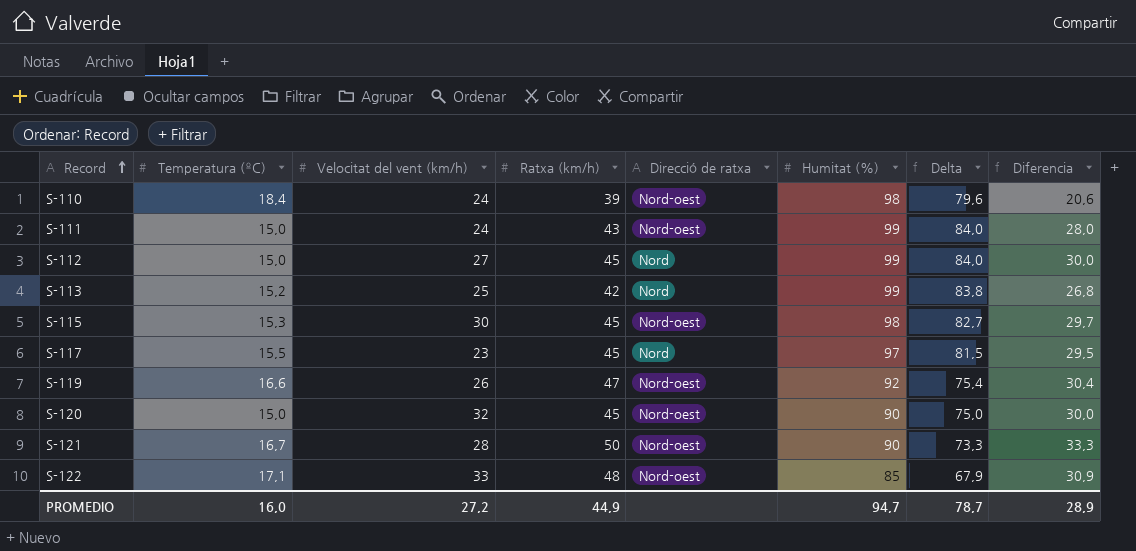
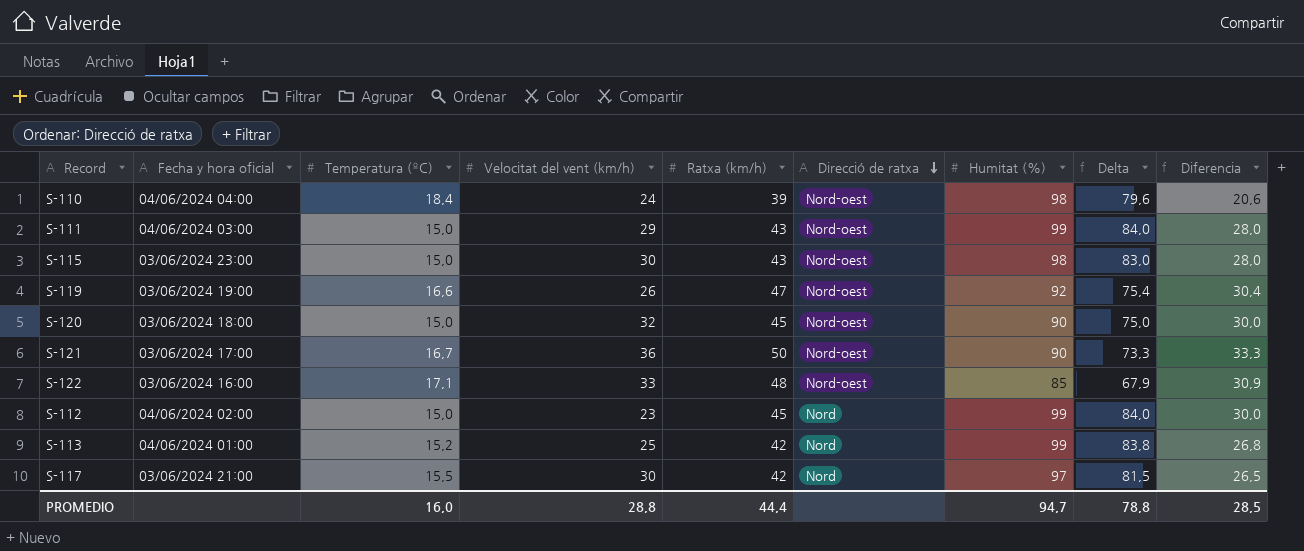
row order: Record ascending -> Direcció de ratxa descending
column Fecha y hora oficial | position: none -> 2
S-111 | Velocitat del vent (km/h): 24 -> 29
S-115 | Temperatura (ºC): 15,3 -> 15,0
S-115 | Ratxa (km/h): 45 -> 43
S-115 | Delta: 82,7 -> 83,0
S-115 | Diferencia: 29,7 -> 28,0
S-121 | Velocitat del vent (km/h): 28 -> 36
S-112 | Velocitat del vent (km/h): 27 -> 23
S-117 | Velocitat del vent (km/h): 23 -> 30
S-117 | Ratxa (km/h): 45 -> 42
S-117 | Diferencia: 29,5 -> 26,5
PROMEDIO | Velocitat del vent (km/h): 27,2 -> 28,8
PROMEDIO | Ratxa (km/h): 44,9 -> 44,4
PROMEDIO | Delta: 78,7 -> 78,8
PROMEDIO | Diferencia: 28,9 -> 28,5

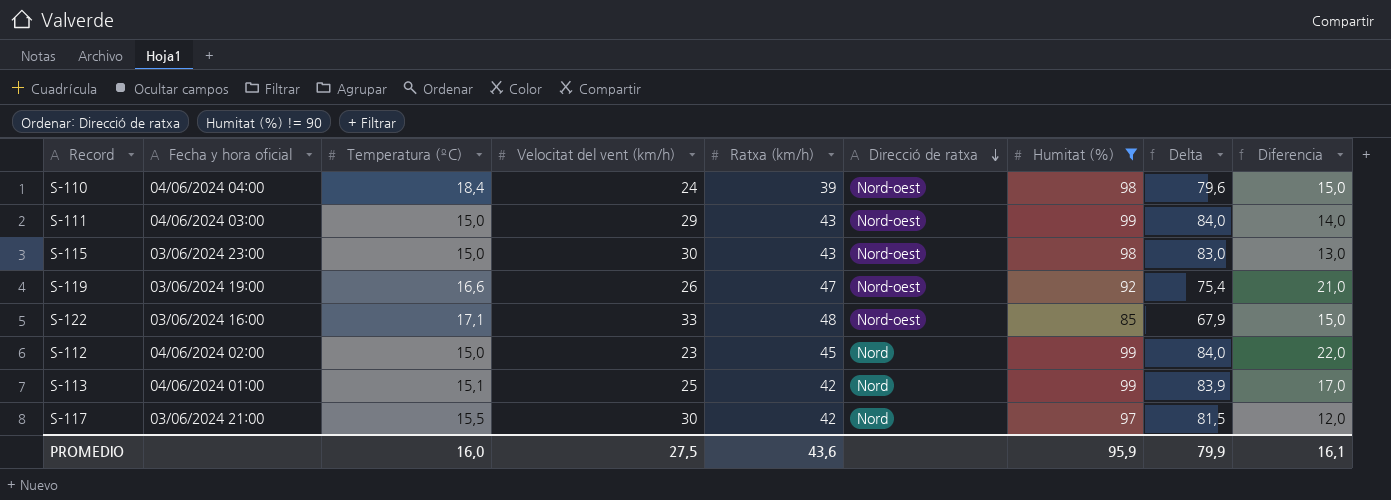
filter: none -> Humitat (%) != 90
column Diferencia | formula: [Ratxa (km/h)] - [Temperatura (ºC)] -> [Ratxa (km/h)] - [Velocitat del vent (km/h)]
S-113 | Temperatura (ºC): 15,2 -> 15,1
S-113 | Delta: 83,8 -> 83,9
PROMEDIO | Velocitat del vent (km/h): 28,8 -> 27,5
PROMEDIO | Ratxa (km/h): 44,4 -> 43,6
PROMEDIO | Humitat (%): 94,7 -> 95,9
PROMEDIO | Delta: 78,8 -> 79,9
PROMEDIO | Diferencia: 28,5 -> 16,1

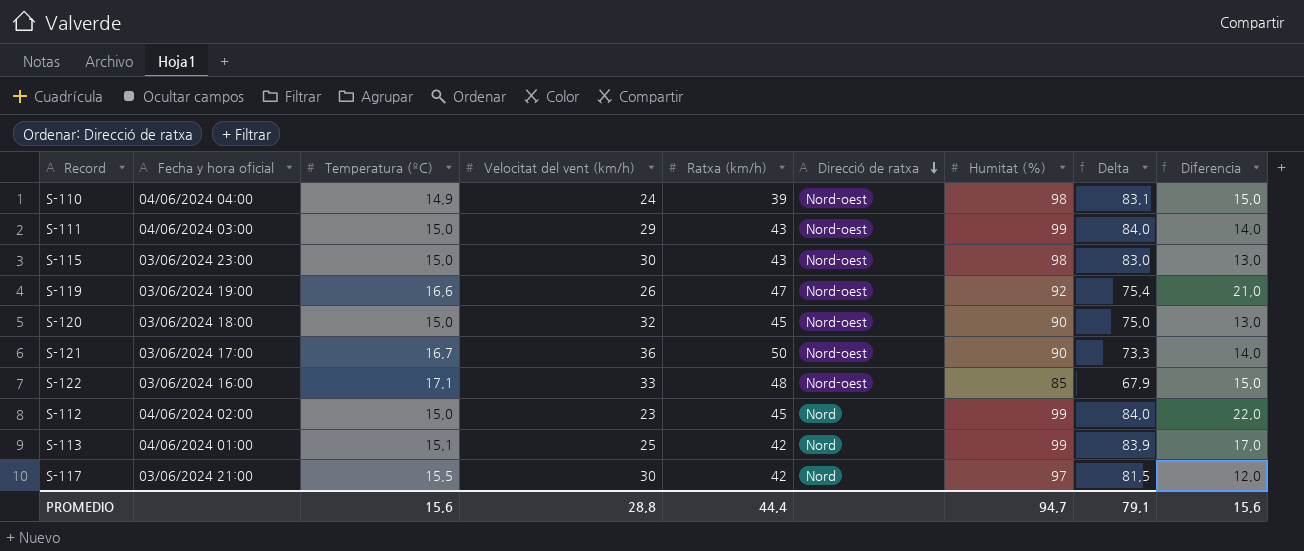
filter: Humitat (%) != 90 -> none
S-110 | Temperatura (ºC): 18,4 -> 14,9
S-110 | Delta: 79,6 -> 83,1
PROMEDIO | Temperatura (ºC): 16,0 -> 15,6
PROMEDIO | Velocitat del vent (km/h): 27,5 -> 28,8
PROMEDIO | Ratxa (km/h): 43,6 -> 44,4
PROMEDIO | Humitat (%): 95,9 -> 94,7
PROMEDIO | Delta: 79,9 -> 79,1
PROMEDIO | Diferencia: 16,1 -> 15,6

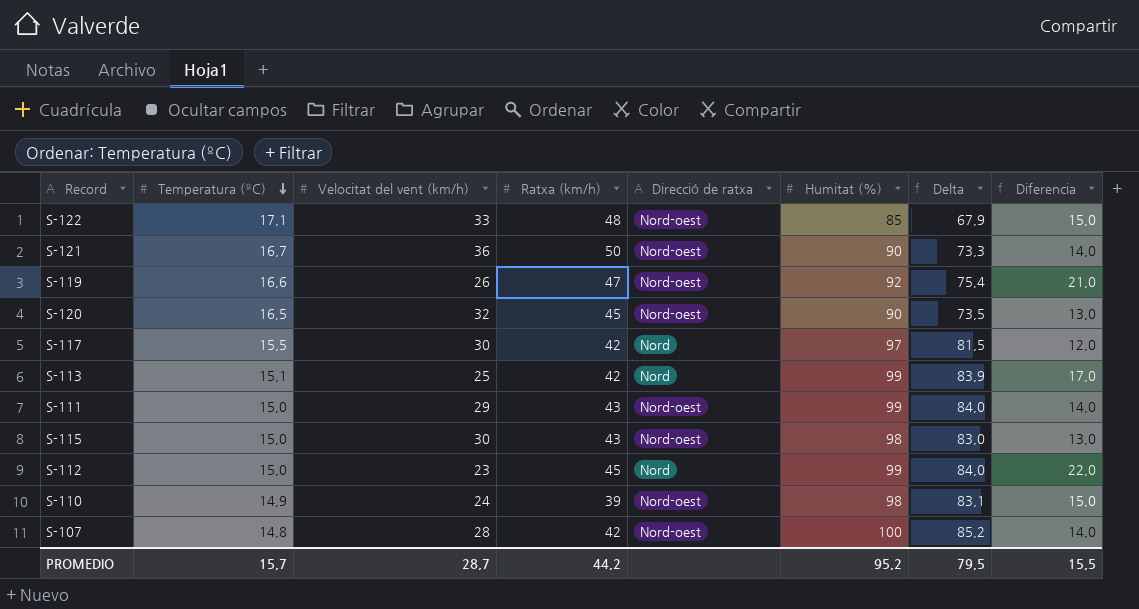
row order: Direcció de ratxa descending -> Temperatura (ºC) descending
column Fecha y hora oficial | position: 2 -> none
S-120 | Temperatura (ºC): 15,0 -> 16,5
S-120 | Delta: 75,0 -> 73,5
row S-107: none -> 14,8 | 28 | 42 | Nord-oest | 100 | 85,2 | 14,0
PROMEDIO | Temperatura (ºC): 15,6 -> 15,7
PROMEDIO | Velocitat del vent (km/h): 28,8 -> 28,7
PROMEDIO | Ratxa (km/h): 44,4 -> 44,2
PROMEDIO | Humitat (%): 94,7 -> 95,2
PROMEDIO | Delta: 79,1 -> 79,5
PROMEDIO | Diferencia: 15,6 -> 15,5

